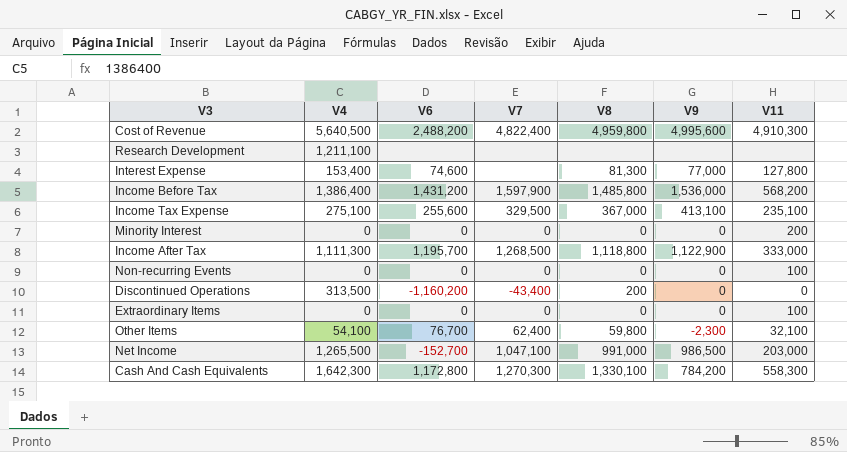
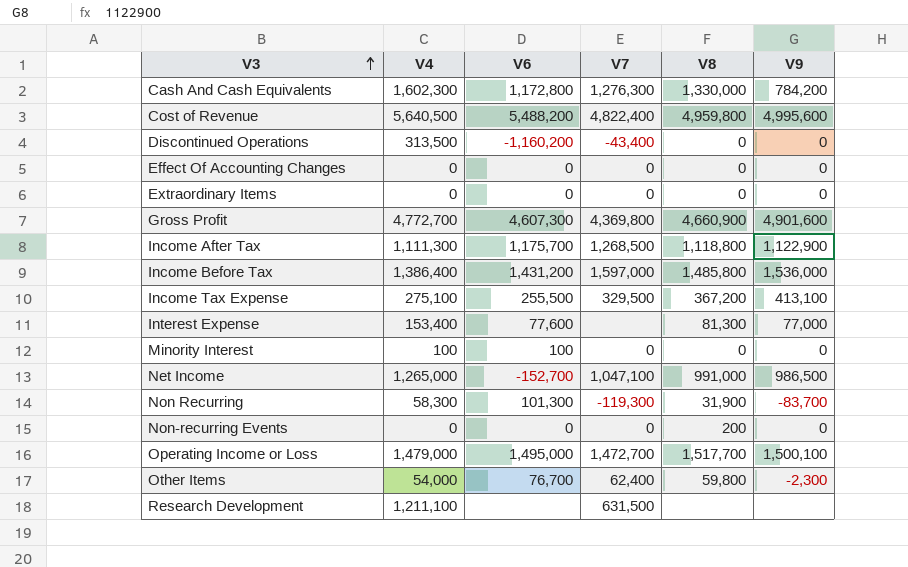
row order: none -> V3 ascending
column V11 | position: 7 -> none
Cash And Cash Equivalents | V4: 1,642,300 -> 1,602,300
Cash And Cash Equivalents | V7: 1,270,300 -> 1,276,300
Cash And Cash Equivalents | V8: 1,330,100 -> 1,330,000
Cost of Revenue | V6: 2,488,200 -> 5,488,200
Discontinued Operations | V8: 200 -> 0
row Effect Of Accounting Changes: none -> 0 | 0 | 0 | 0 | 0
row Gross Profit: none -> 4,772,700 | 4,607,300 | 4,369,800 | 4,660,900 | 4,901,600
Income After Tax | V6: 1,195,700 -> 1,175,700
Income Before Tax | V7: 1,597,900 -> 1,597,000
Income Tax Expense | V6: 255,600 -> 255,500
Income Tax Expense | V8: 367,000 -> 367,200
Interest Expense | V6: 74,600 -> 77,600
Minority Interest | V4: 0 -> 100
Minority Interest | V6: 0 -> 100
Net Income | V4: 1,265,500 -> 1,265,000
row Non Recurring: none -> 58,300 | 101,300 | -119,300 | 31,900 | -83,700
Non-recurring Events | V8: 0 -> 200
row Operating Income or Loss: none -> 1,479,000 | 1,495,000 | 1,472,700 | 1,517,700 | 1,500,100
Other Items | V4: 54,100 -> 54,000
Research Development | V7: none -> 631,500

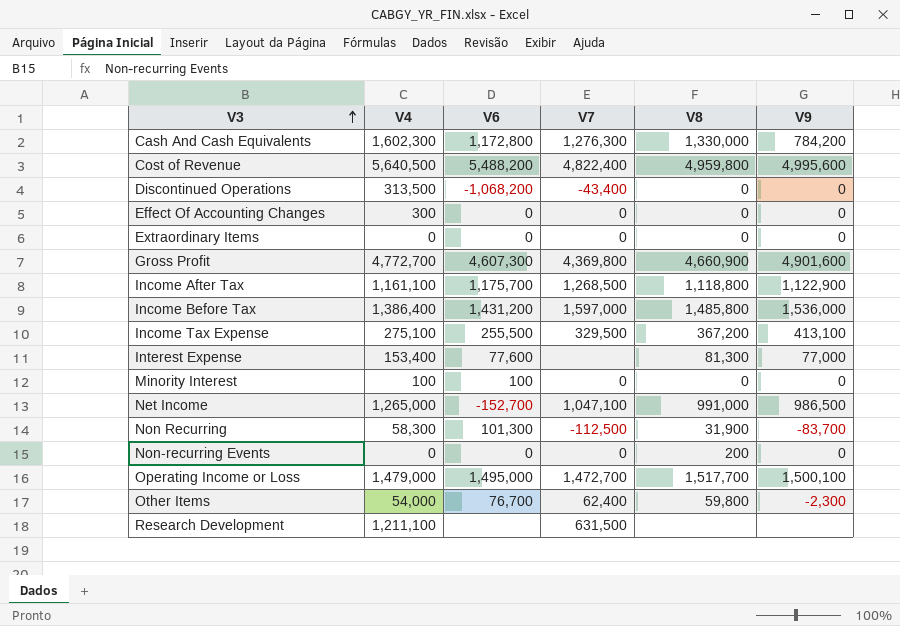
Discontinued Operations | V6: -1,160,200 -> -1,068,200
Effect Of Accounting Changes | V4: 0 -> 300
Income After Tax | V4: 1,111,300 -> 1,161,100
Non Recurring | V7: -119,300 -> -112,500

